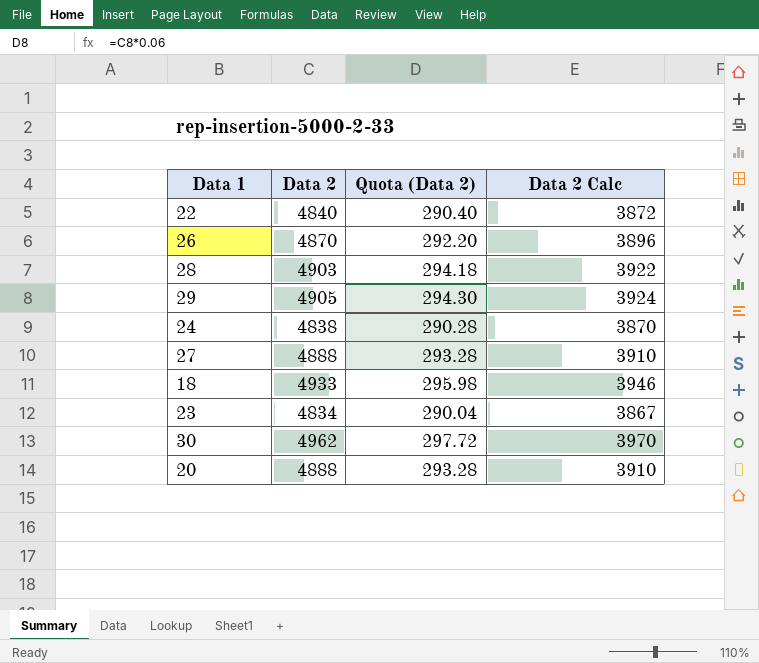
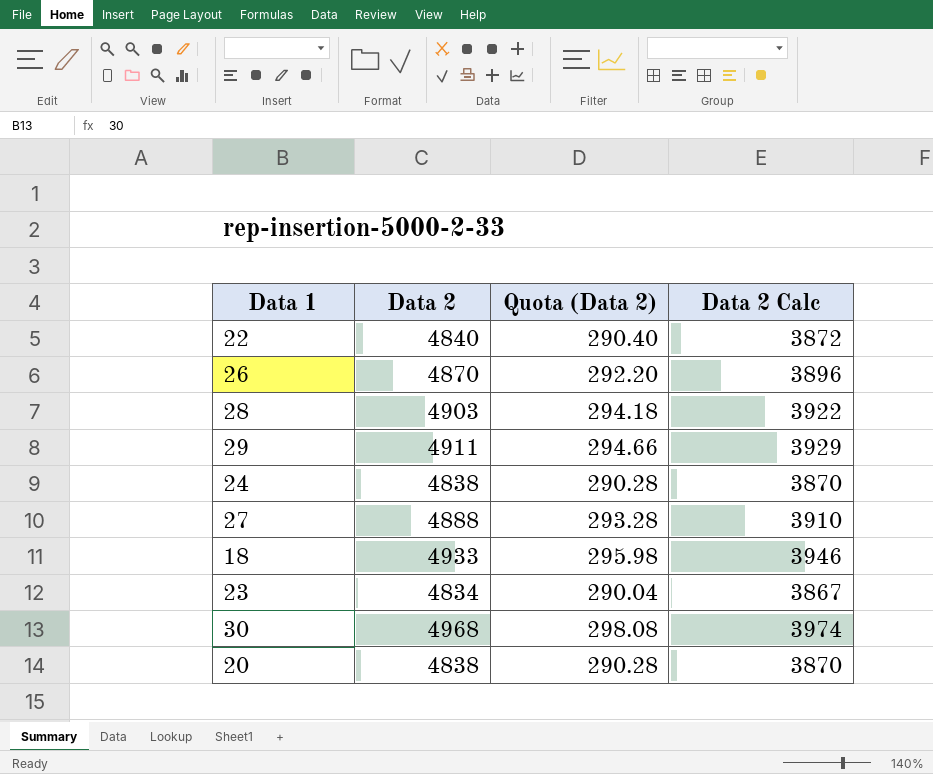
29 | Data 2: 4905 -> 4911
29 | Quota (Data 2): 294.30 -> 294.66
29 | Data 2 Calc: 3924 -> 3929
30 | Data 2: 4962 -> 4968
30 | Quota (Data 2): 297.72 -> 298.08
30 | Data 2 Calc: 3970 -> 3974
20 | Data 2: 4888 -> 4838
20 | Quota (Data 2): 293.28 -> 290.28
20 | Data 2 Calc: 3910 -> 3870

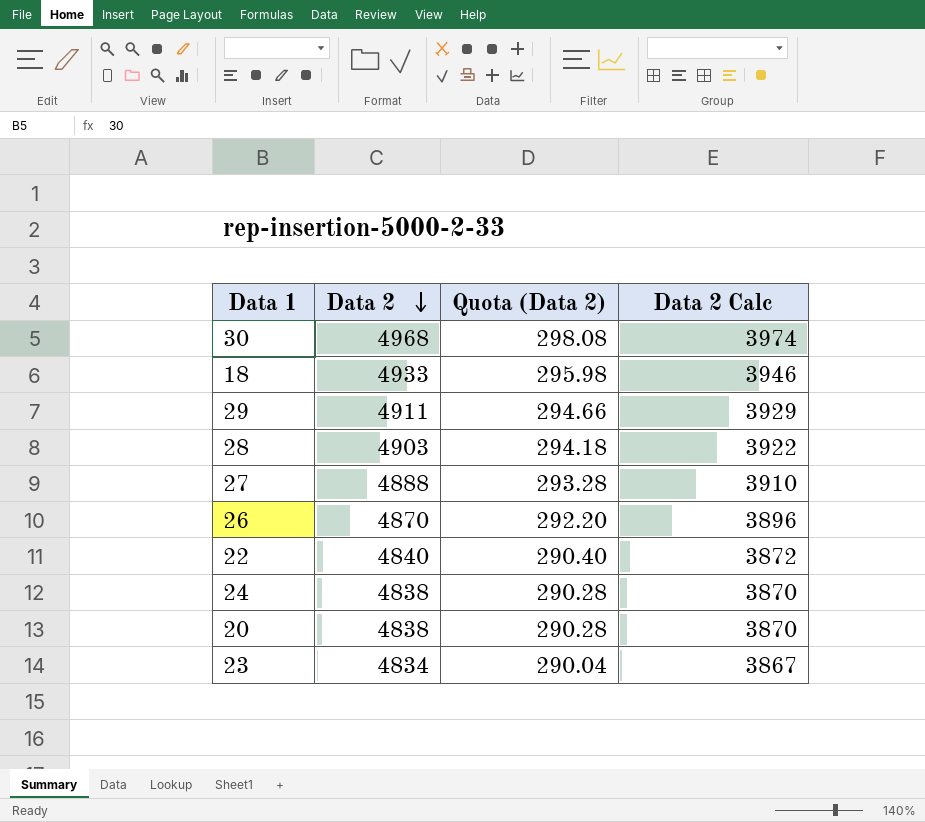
row order: none -> Data 2 descending

